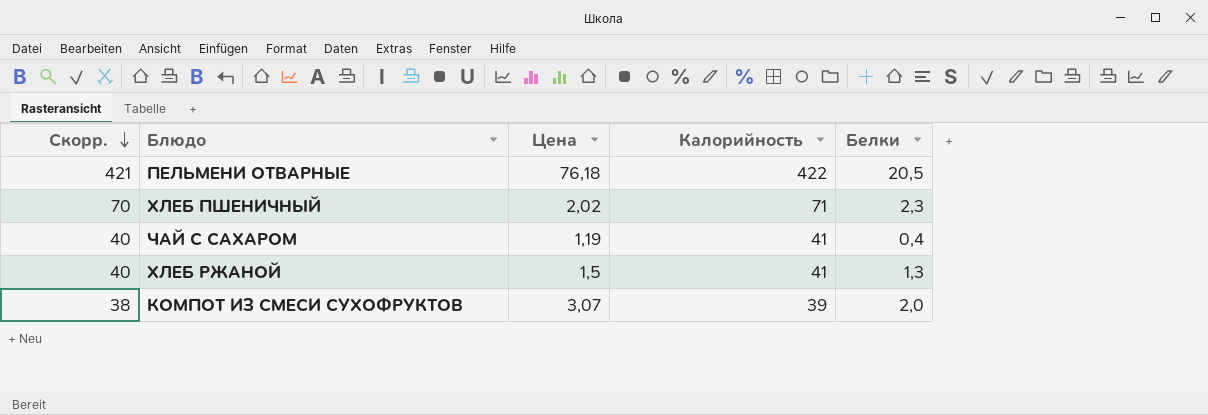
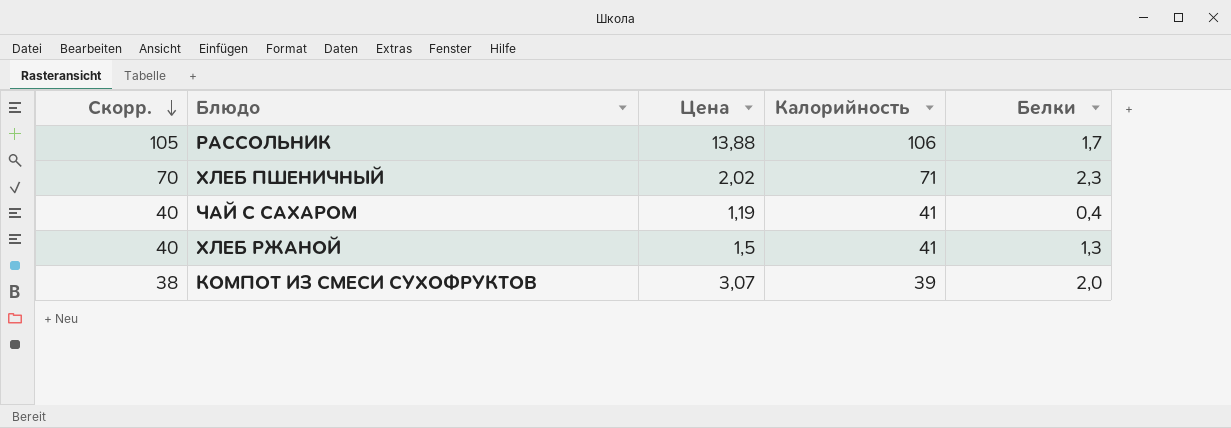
row ПЕЛЬМЕНИ ОТВАРНЫЕ: 421 | 76,18 | 422 | 20,5 -> none
row РАССОЛЬНИК: none -> 105 | 13,88 | 106 | 1,7

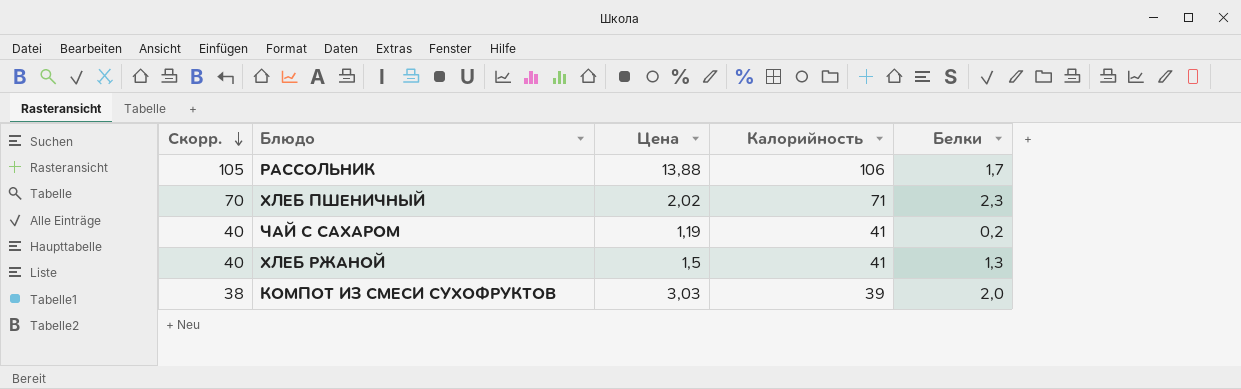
ЧАЙ С САХАРОМ | Белки: 0,4 -> 0,2
КОМПОТ ИЗ СМЕСИ СУХОФРУКТОВ | Цена: 3,07 -> 3,03

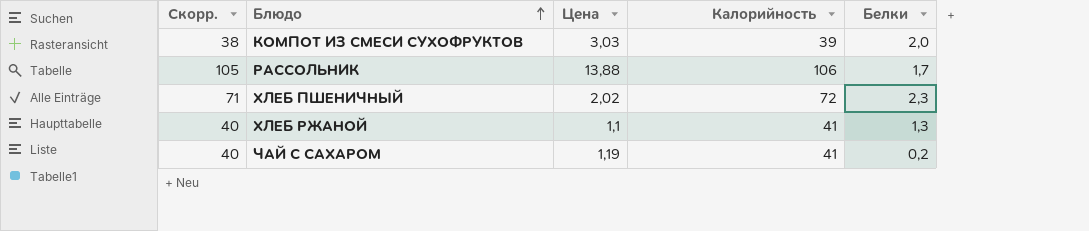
row order: Скорр. descending -> Блюдо ascending
ХЛЕБ ПШЕНИЧНЫЙ | Скорр.: 70 -> 71
ХЛЕБ ПШЕНИЧНЫЙ | Калорийность: 71 -> 72
ХЛЕБ РЖАНОЙ | Цена: 1,5 -> 1,1

